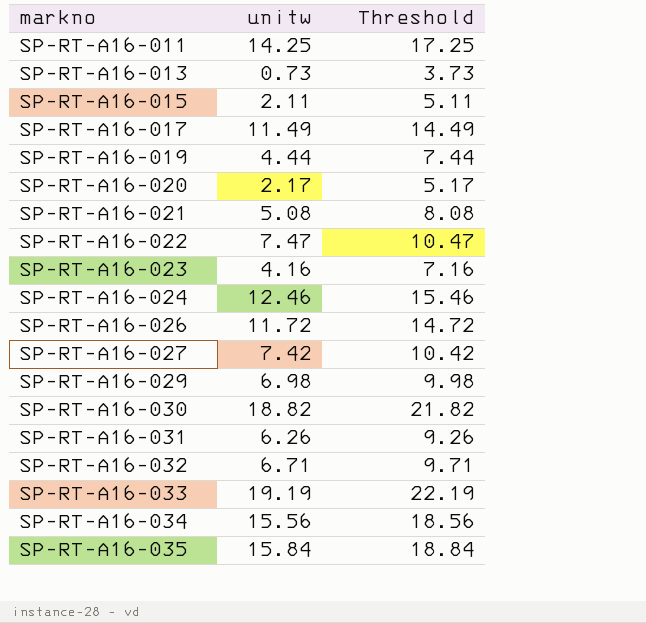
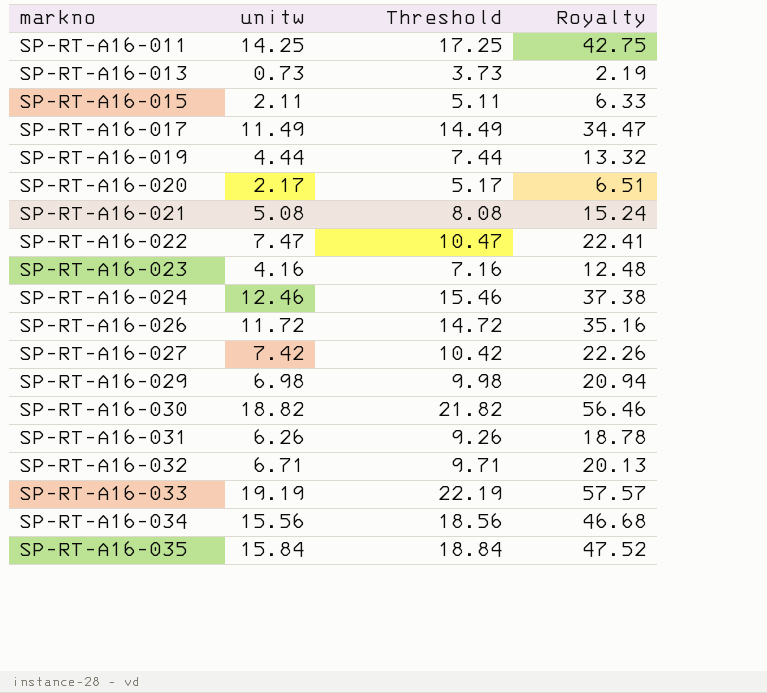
column Royalty | formula: none -> [unitw] * 3

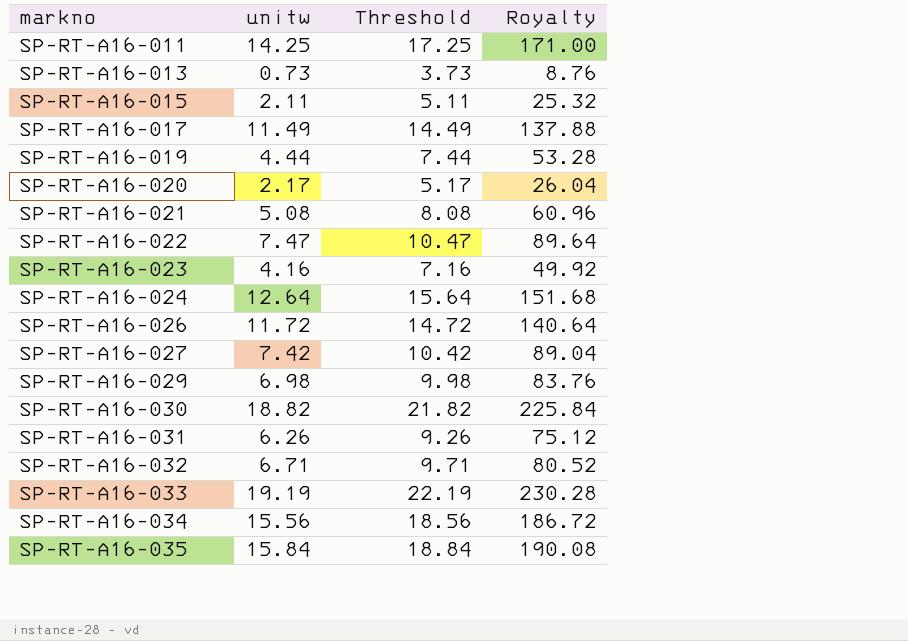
column Royalty | formula: [unitw] * 3 -> [unitw] * 12
SP-RT-A16-024 | unitw: 12.46 -> 12.64
SP-RT-A16-024 | Threshold: 15.46 -> 15.64

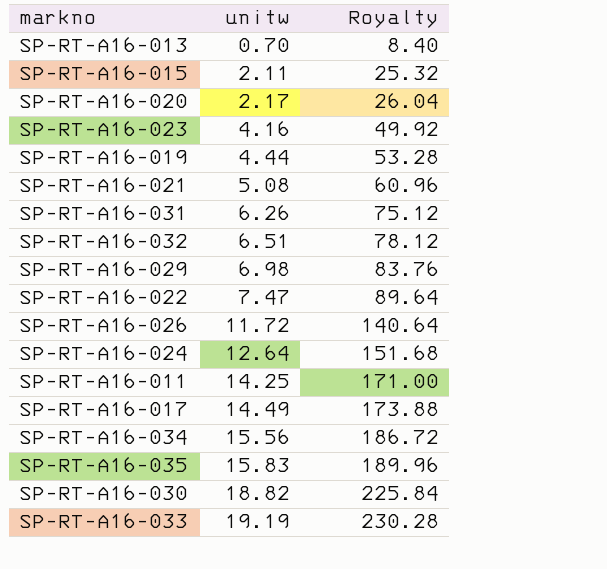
row order: markno ascending -> unitw ascending
column Threshold | formula: [unitw] + 3 -> none
row SP-RT-A16-027: 7.42 | 10.42 | 89.04 -> none
SP-RT-A16-013 | unitw: 0.73 -> 0.70
SP-RT-A16-013 | Royalty: 8.76 -> 8.40
SP-RT-A16-032 | unitw: 6.71 -> 6.51
SP-RT-A16-032 | Royalty: 80.52 -> 78.12
SP-RT-A16-017 | unitw: 11.49 -> 14.49
SP-RT-A16-017 | Royalty: 137.88 -> 173.88
SP-RT-A16-035 | unitw: 15.84 -> 15.83
SP-RT-A16-035 | Royalty: 190.08 -> 189.96

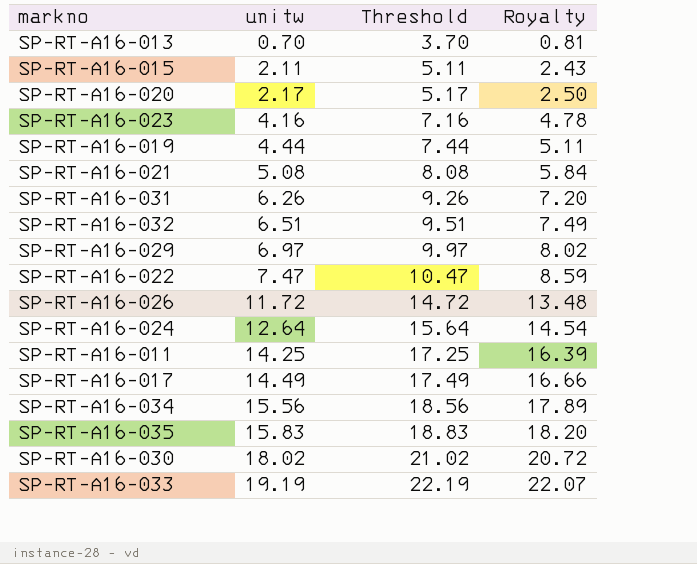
column Threshold | formula: none -> [unitw] + 3
column Royalty | formula: [unitw] * 12 -> [unitw] * 1.15
SP-RT-A16-029 | unitw: 6.98 -> 6.97
SP-RT-A16-030 | unitw: 18.82 -> 18.02

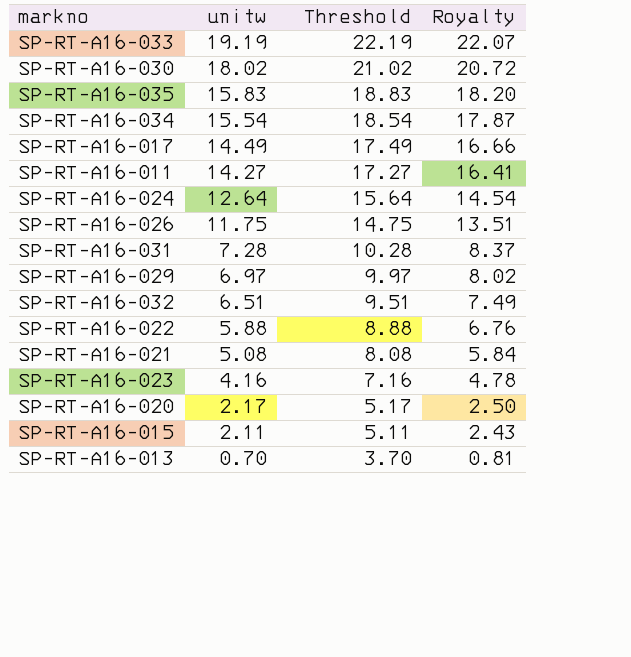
row order: unitw ascending -> unitw descending
row SP-RT-A16-019: 4.44 | 7.44 | 5.11 -> none
SP-RT-A16-034 | unitw: 15.56 -> 15.54
SP-RT-A16-034 | Threshold: 18.56 -> 18.54
SP-RT-A16-034 | Royalty: 17.89 -> 17.87
SP-RT-A16-011 | unitw: 14.25 -> 14.27
SP-RT-A16-011 | Threshold: 17.25 -> 17.27
SP-RT-A16-011 | Royalty: 16.39 -> 16.41
SP-RT-A16-026 | unitw: 11.72 -> 11.75
SP-RT-A16-026 | Threshold: 14.72 -> 14.75
SP-RT-A16-026 | Royalty: 13.48 -> 13.51
SP-RT-A16-031 | unitw: 6.26 -> 7.28
SP-RT-A16-031 | Threshold: 9.26 -> 10.28
SP-RT-A16-031 | Royalty: 7.20 -> 8.37
SP-RT-A16-022 | unitw: 7.47 -> 5.88
SP-RT-A16-022 | Threshold: 10.47 -> 8.88
SP-RT-A16-022 | Royalty: 8.59 -> 6.76

